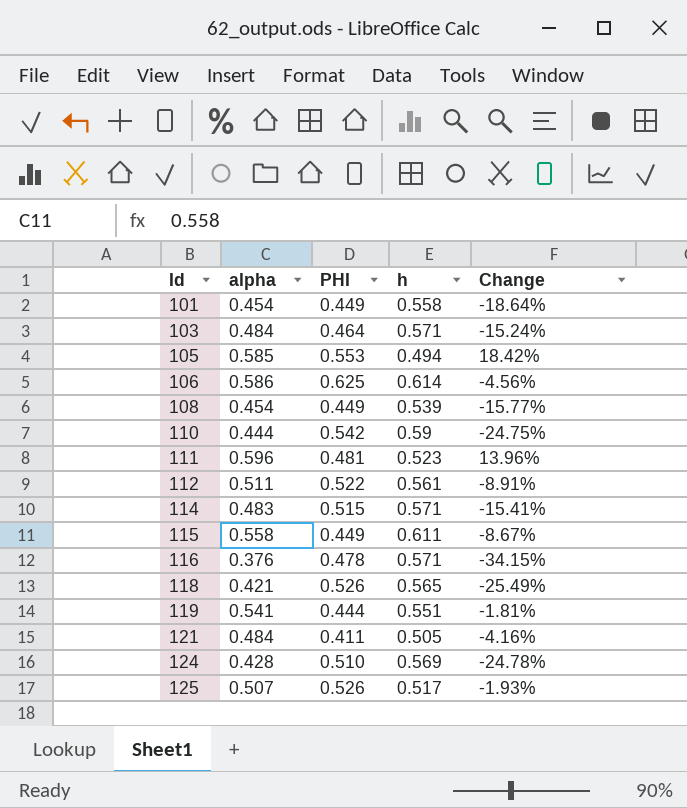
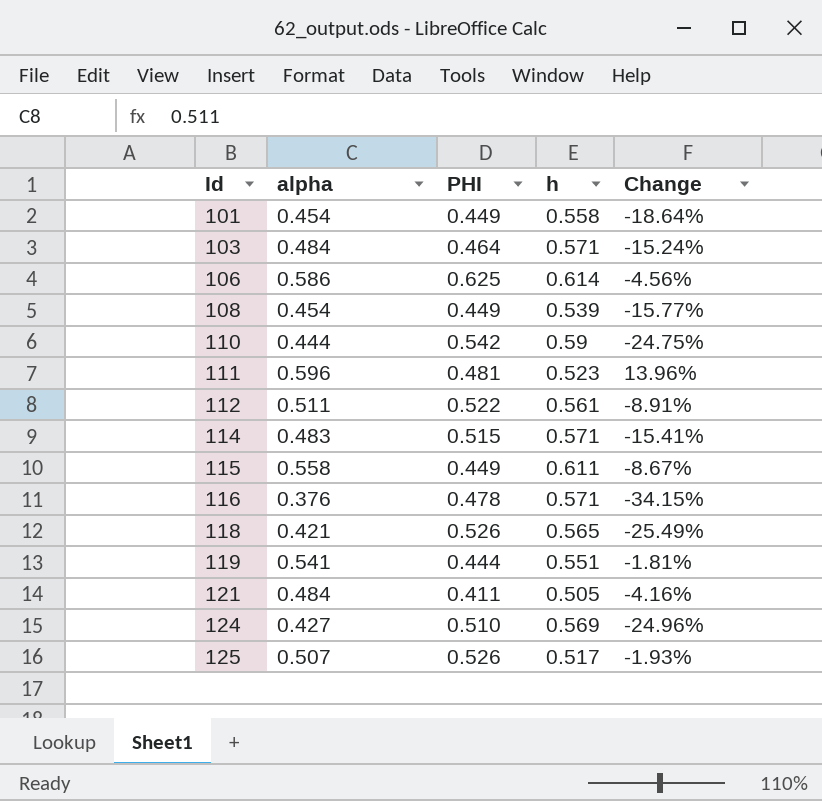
row 105: 0.585 | 0.553 | 0.494 | 18.42% -> none
124 | alpha: 0.428 -> 0.427
124 | Change: -24.78% -> -24.96%

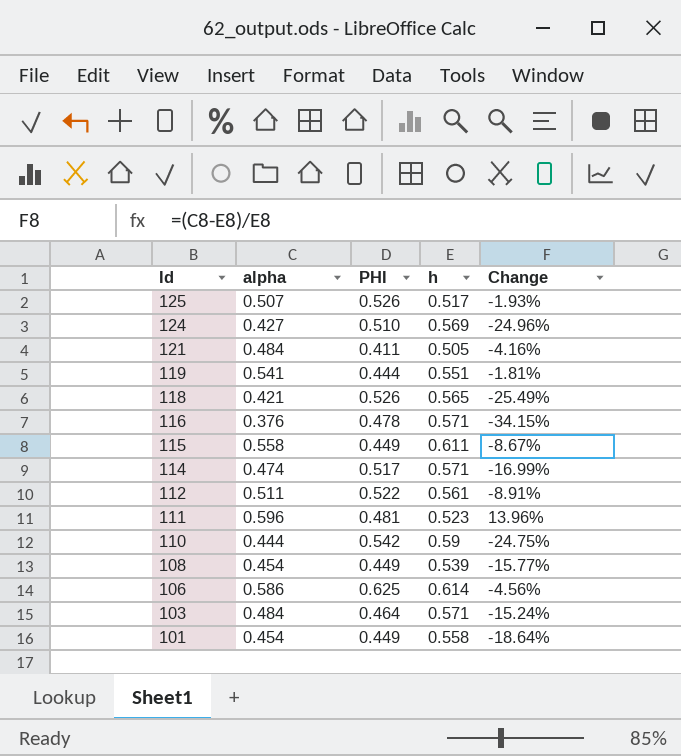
row order: Id ascending -> Id descending
114 | alpha: 0.483 -> 0.474
114 | PHI: 0.515 -> 0.517
114 | Change: -15.41% -> -16.99%

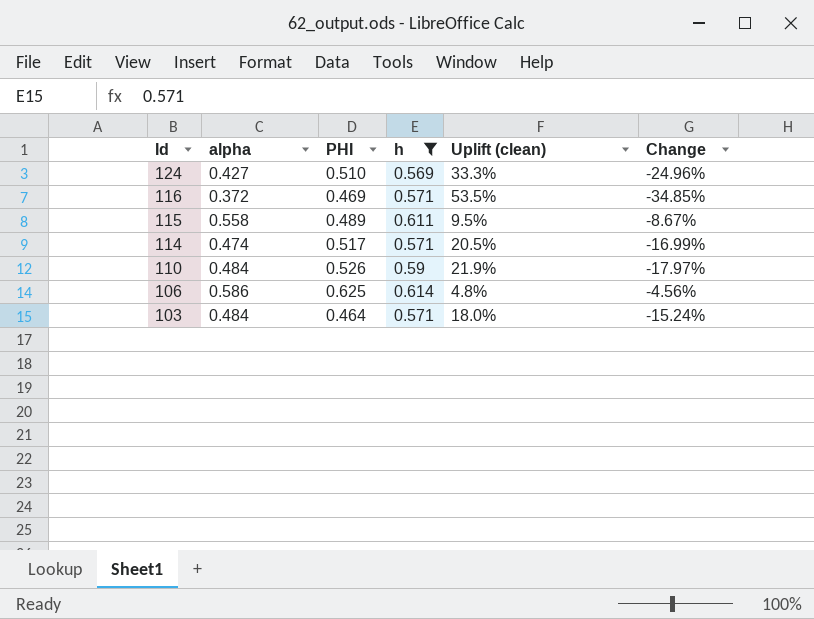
filter: none -> h >= 0.569
column Uplift (clean) | formula: none -> ([h] - [alpha]) / [alpha]
116 | alpha: 0.376 -> 0.372
116 | PHI: 0.478 -> 0.469
116 | Change: -34.15% -> -34.85%
115 | PHI: 0.449 -> 0.489
110 | alpha: 0.444 -> 0.484
110 | PHI: 0.542 -> 0.526
110 | Change: -24.75% -> -17.97%

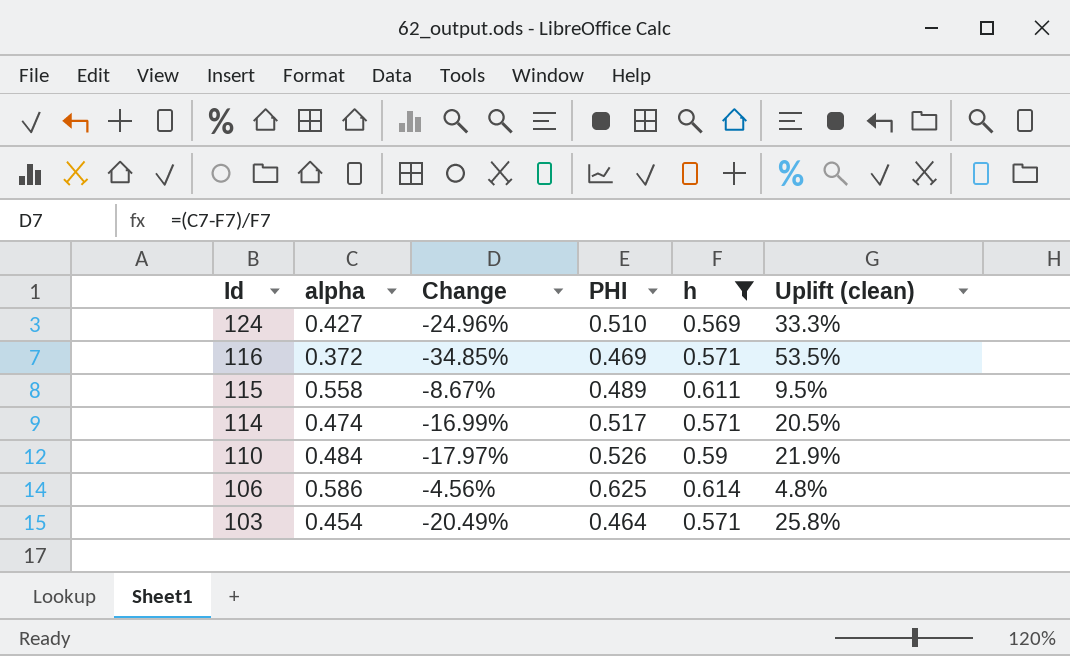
column Change | position: 6 -> 3
103 | alpha: 0.484 -> 0.454
103 | Change: -15.24% -> -20.49%
103 | Uplift (clean): 18.0% -> 25.8%

